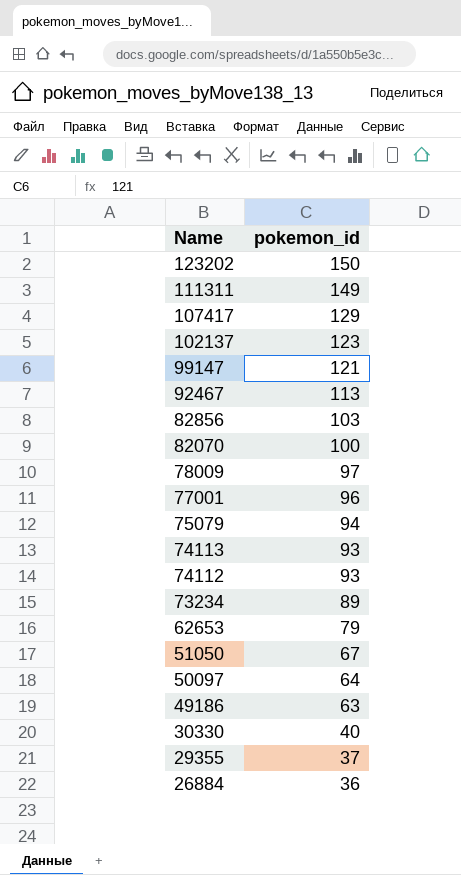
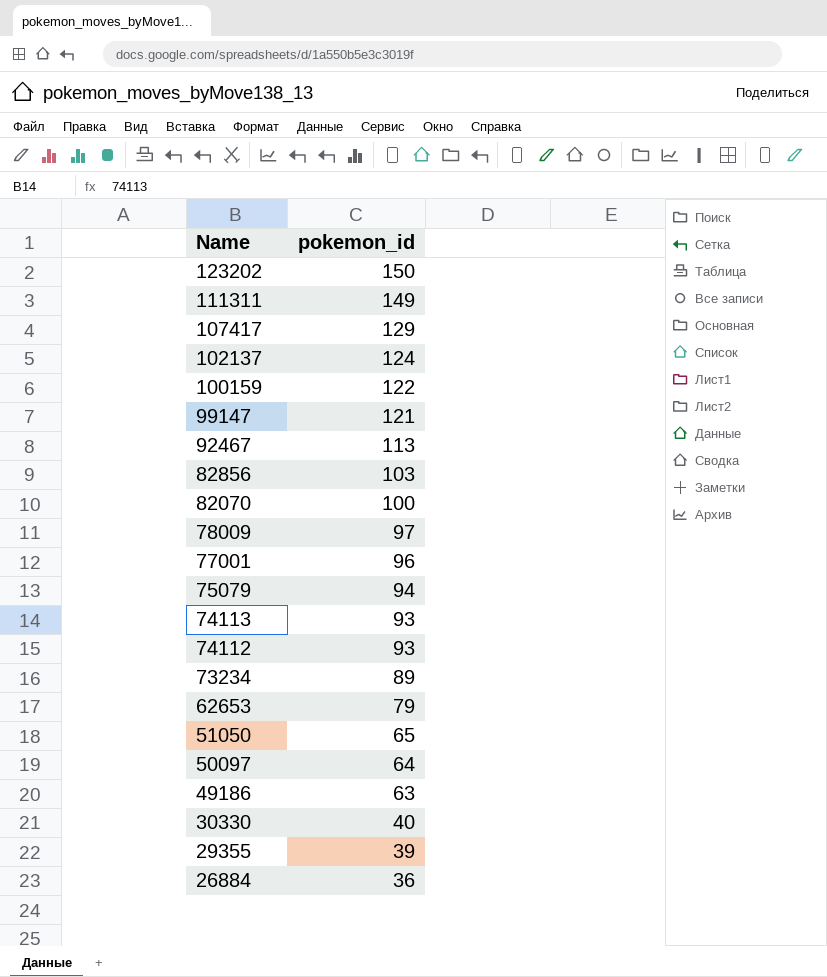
102137 | pokemon_id: 123 -> 124
row 100159: none -> 122
51050 | pokemon_id: 67 -> 65
29355 | pokemon_id: 37 -> 39

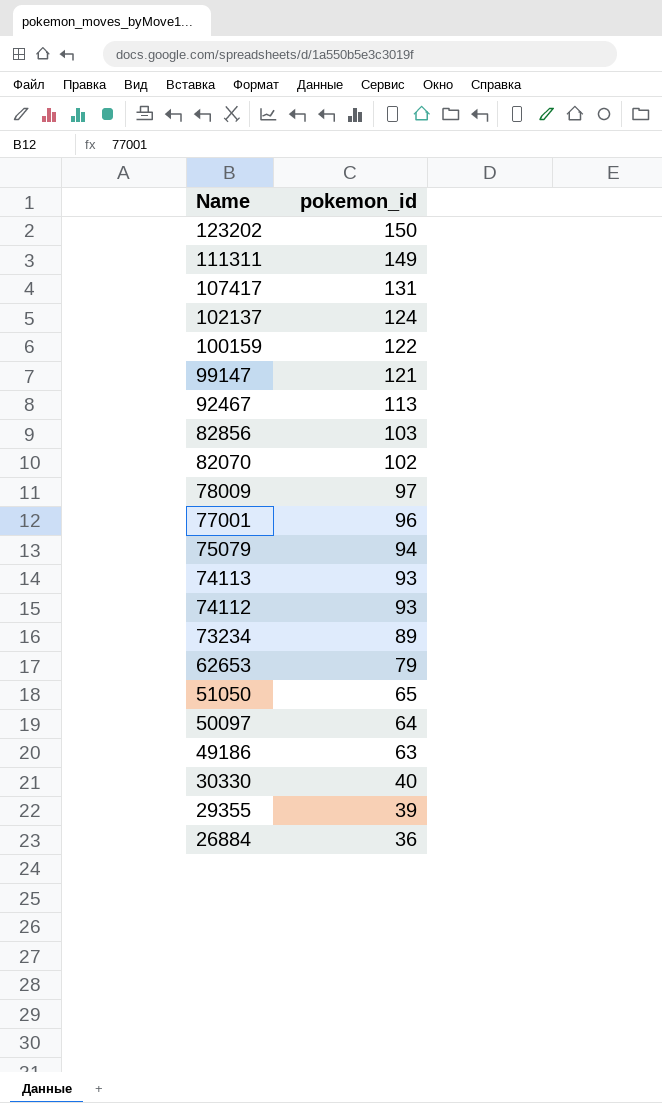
107417 | pokemon_id: 129 -> 131
82070 | pokemon_id: 100 -> 102

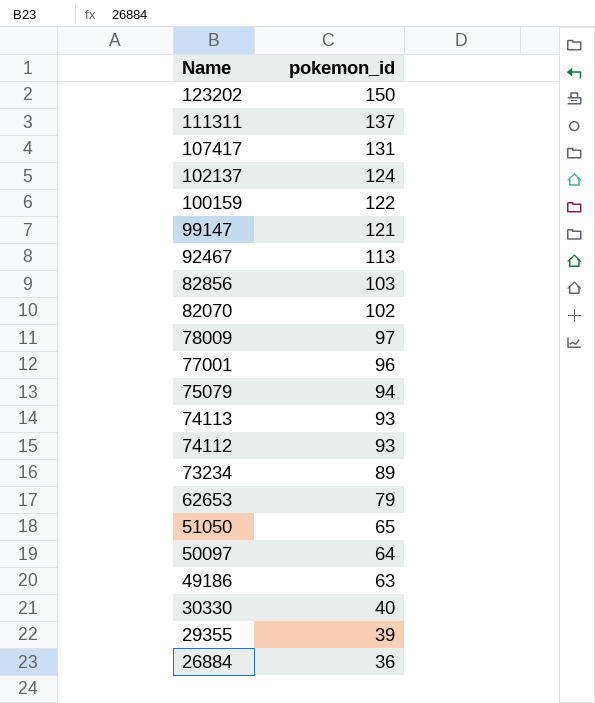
111311 | pokemon_id: 149 -> 137

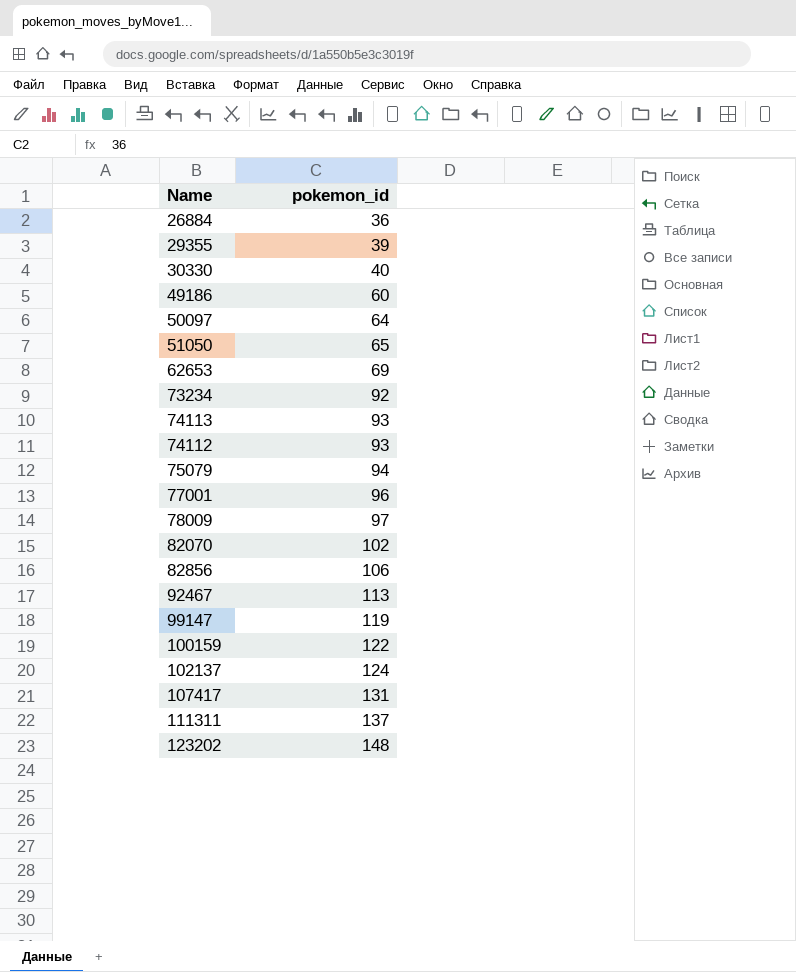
row order: Name descending -> pokemon_id ascending
49186 | pokemon_id: 63 -> 60
62653 | pokemon_id: 79 -> 69
73234 | pokemon_id: 89 -> 92
82856 | pokemon_id: 103 -> 106
99147 | pokemon_id: 121 -> 119
123202 | pokemon_id: 150 -> 148

